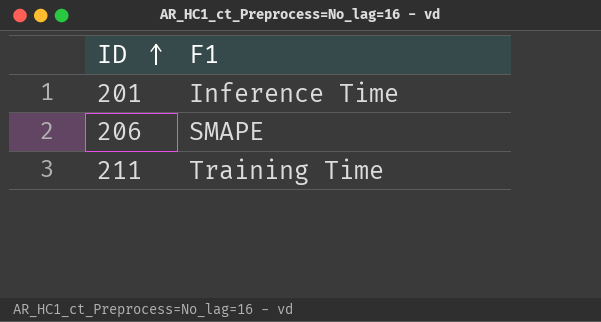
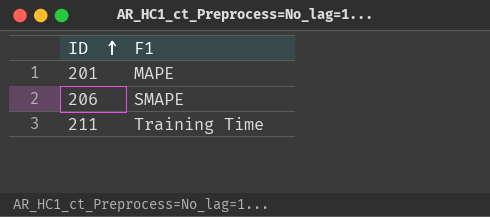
201 | F1: Inference Time -> MAPE

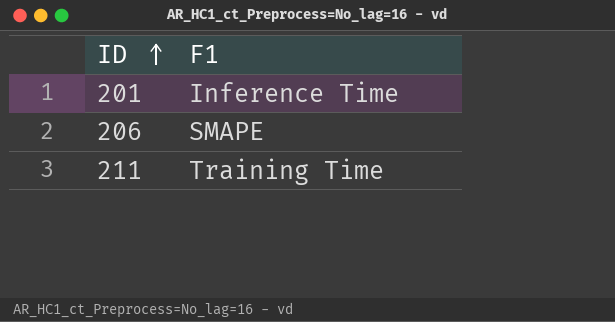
201 | F1: MAPE -> Inference Time

